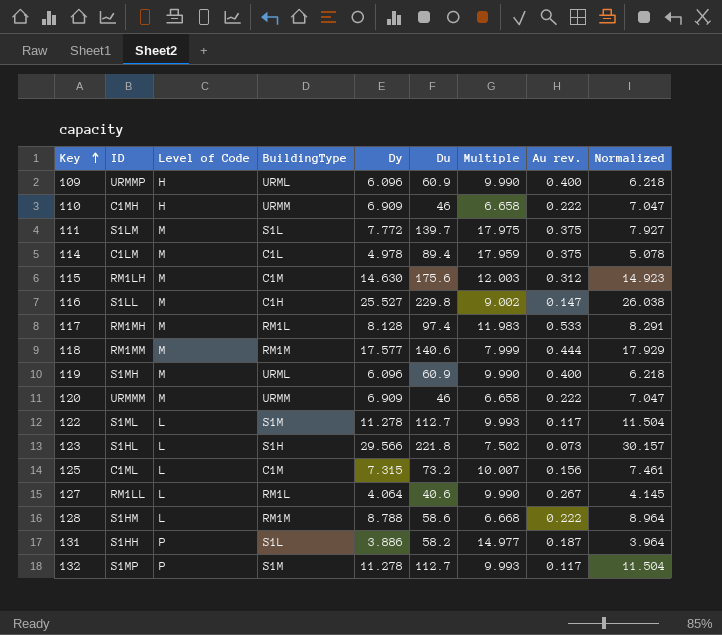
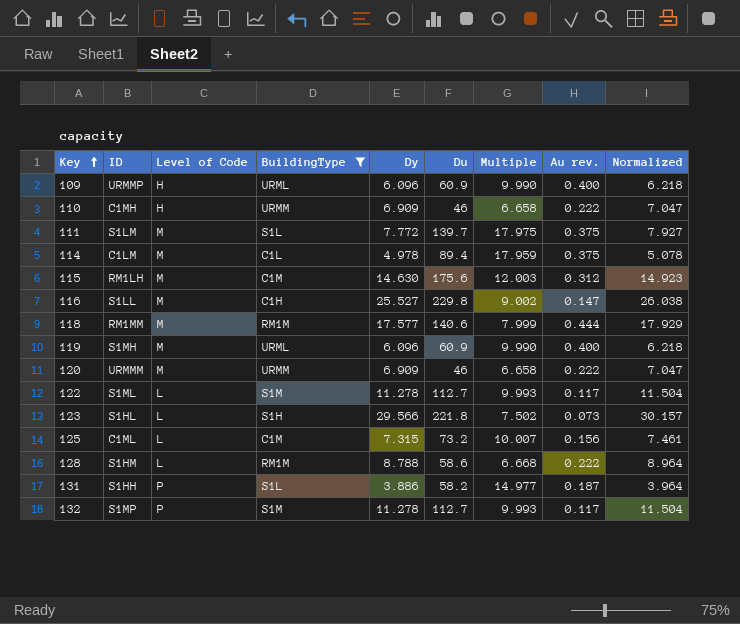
filter: none -> BuildingType != RM1L

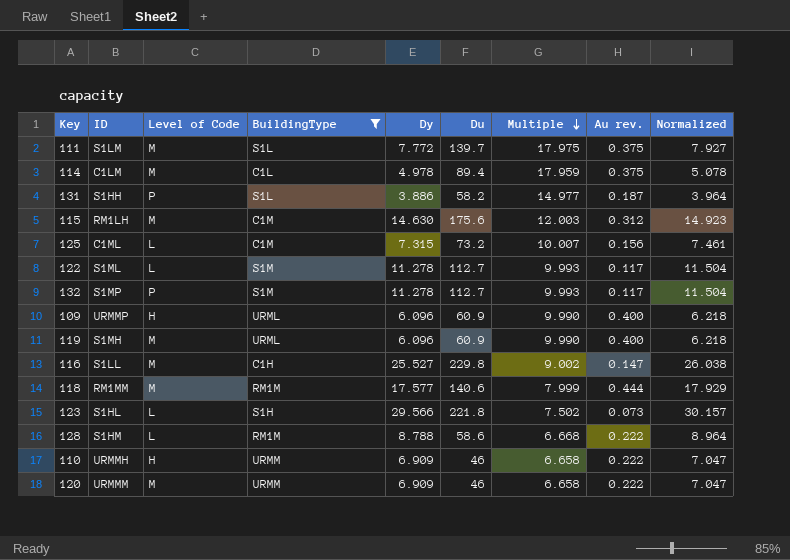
row order: Key ascending -> Multiple descending
110 | ID: C1MH -> URMMH

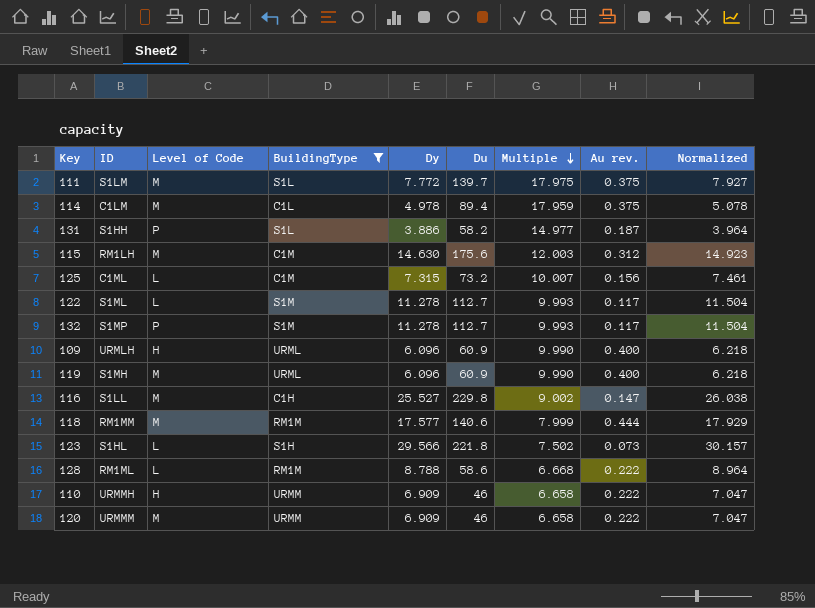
109 | ID: URMMP -> URMLH
128 | ID: S1HM -> RM1ML

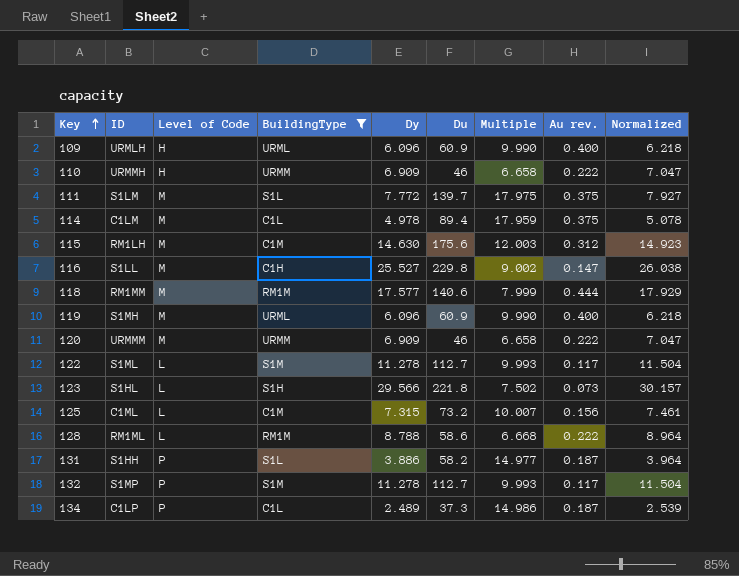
row order: Multiple descending -> Key ascending
row 134: none -> C1LP | P | C1L | 2.489 | 37.3 | 14.986 | 0.187 | 2.539

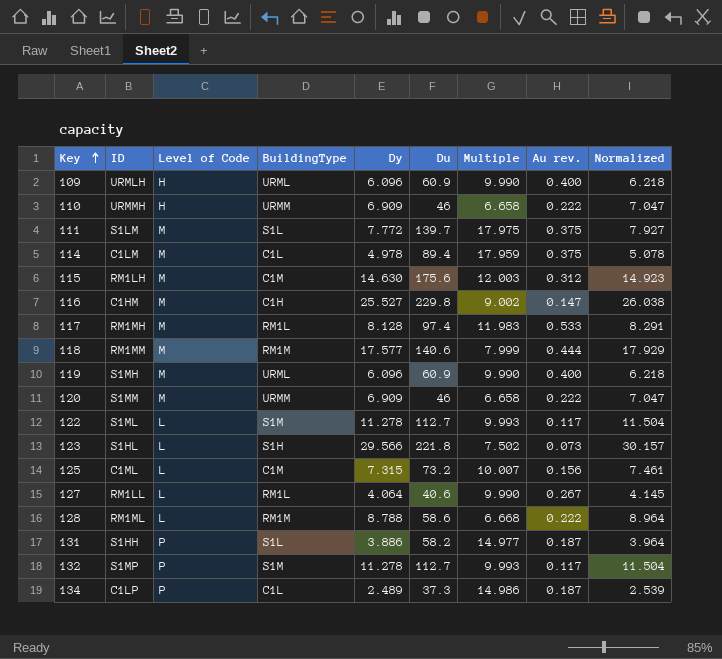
filter: BuildingType != RM1L -> none
116 | ID: S1LL -> C1HM
120 | ID: URMMM -> S1MM

